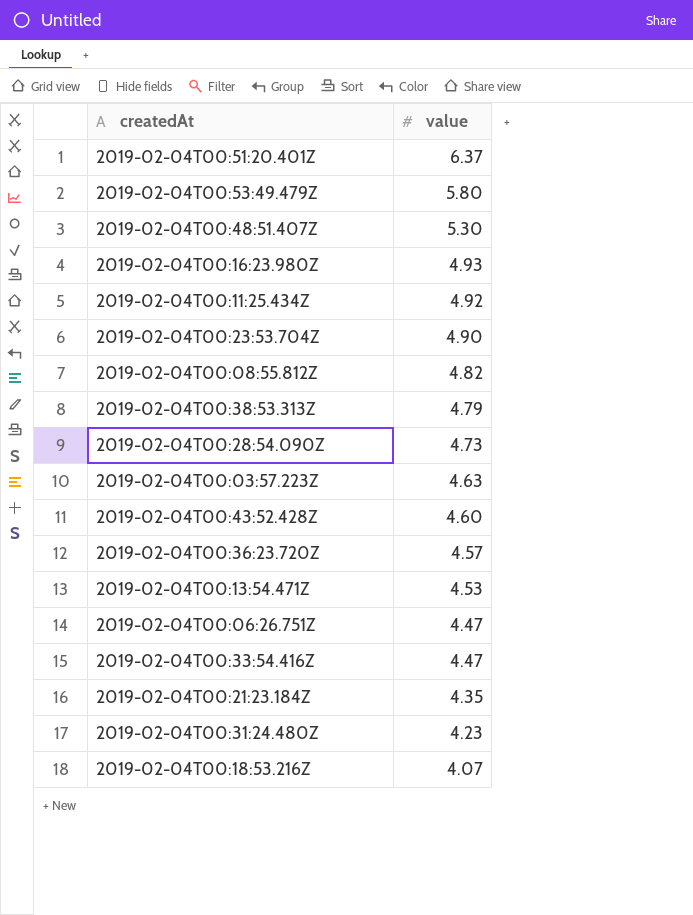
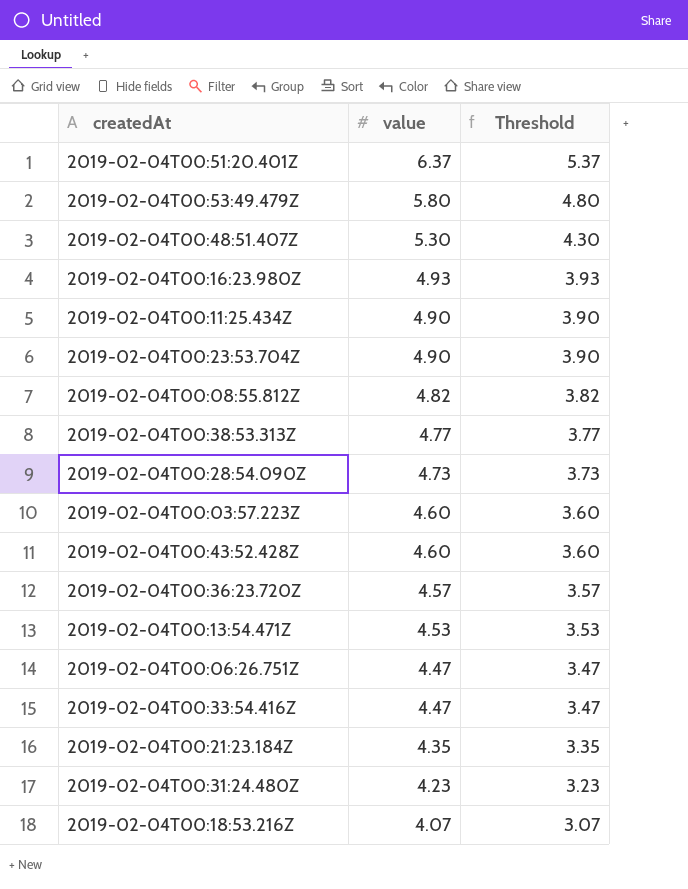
column Threshold | formula: none -> [value] - 1
2019-02-04T00:11:25.434Z | value: 4.92 -> 4.90
2019-02-04T00:38:53.313Z | value: 4.79 -> 4.77
2019-02-04T00:03:57.223Z | value: 4.63 -> 4.60

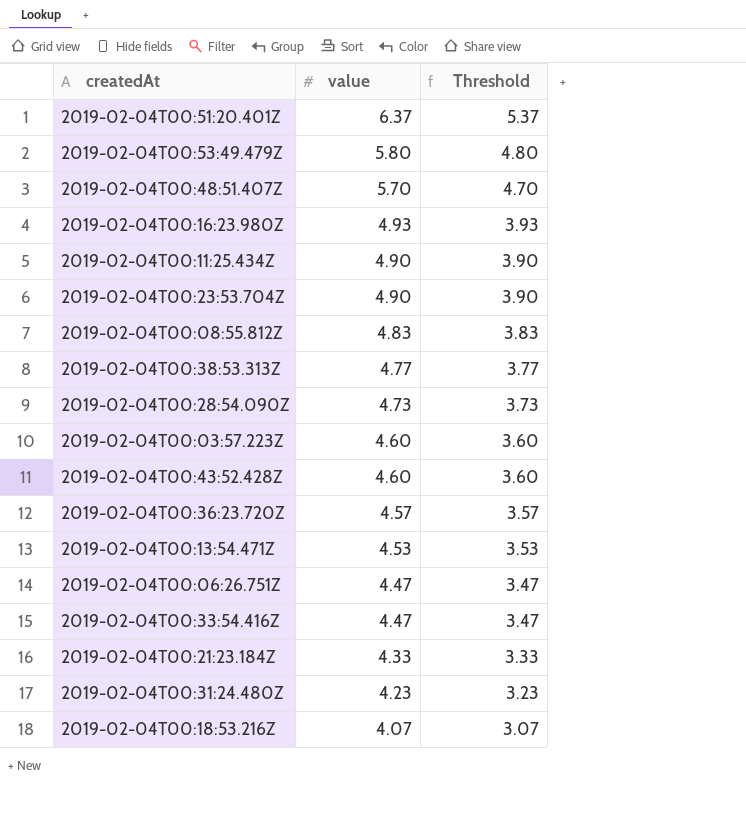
2019-02-04T00:48:51.407Z | value: 5.30 -> 5.70
2019-02-04T00:48:51.407Z | Threshold: 4.30 -> 4.70
2019-02-04T00:08:55.812Z | value: 4.82 -> 4.83
2019-02-04T00:08:55.812Z | Threshold: 3.82 -> 3.83
2019-02-04T00:21:23.184Z | value: 4.35 -> 4.33
2019-02-04T00:21:23.184Z | Threshold: 3.35 -> 3.33

